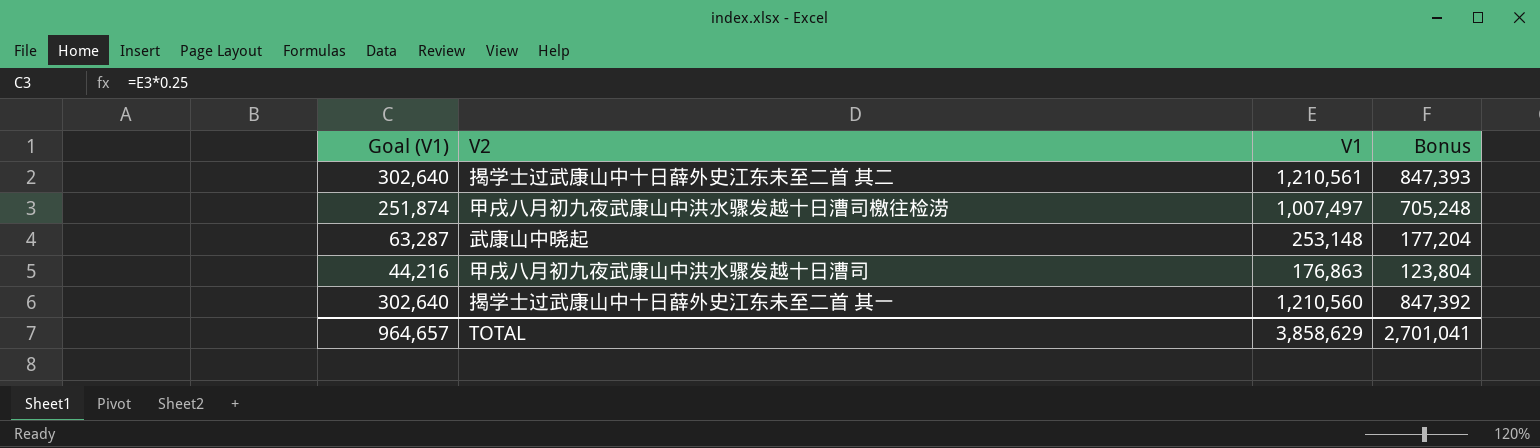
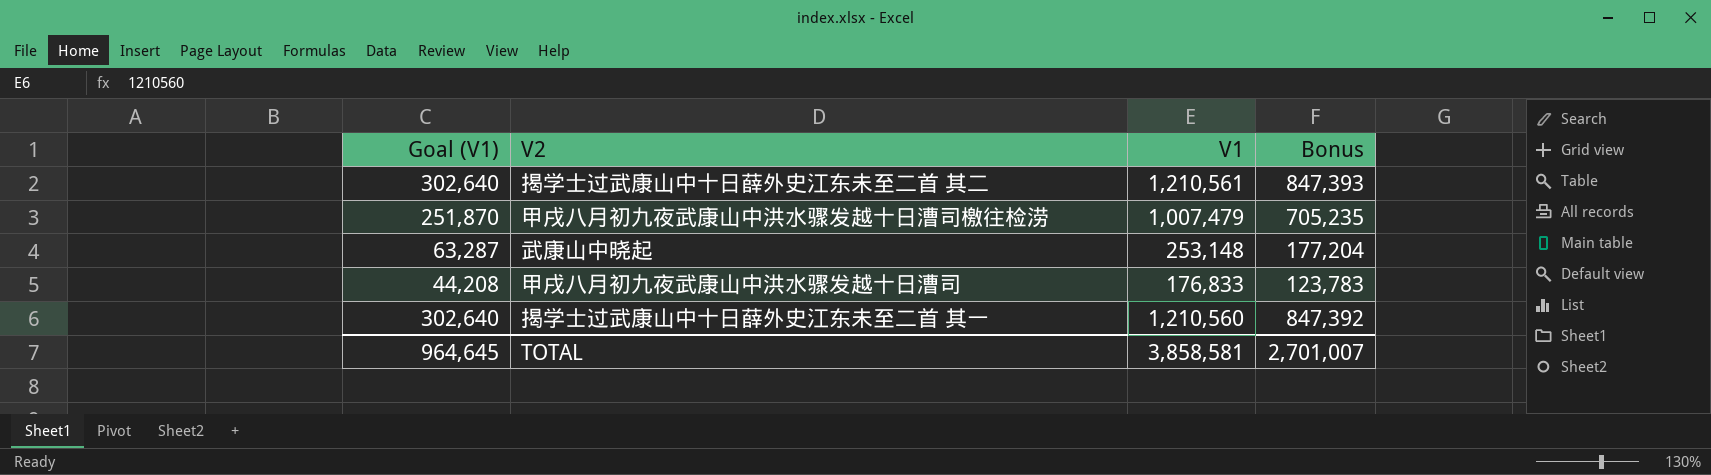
甲戌八月初九夜武康山中洪水骤发越十日漕司檄往检涝 | Goal (V1): 251,874 -> 251,870
甲戌八月初九夜武康山中洪水骤发越十日漕司檄往检涝 | V1: 1,007,497 -> 1,007,479
甲戌八月初九夜武康山中洪水骤发越十日漕司檄往检涝 | Bonus: 705,248 -> 705,235
甲戌八月初九夜武康山中洪水骤发越十日漕司 | Goal (V1): 44,216 -> 44,208
甲戌八月初九夜武康山中洪水骤发越十日漕司 | V1: 176,863 -> 176,833
甲戌八月初九夜武康山中洪水骤发越十日漕司 | Bonus: 123,804 -> 123,783
TOTAL | Goal (V1): 964,657 -> 964,645
TOTAL | V1: 3,858,629 -> 3,858,581
TOTAL | Bonus: 2,701,041 -> 2,701,007

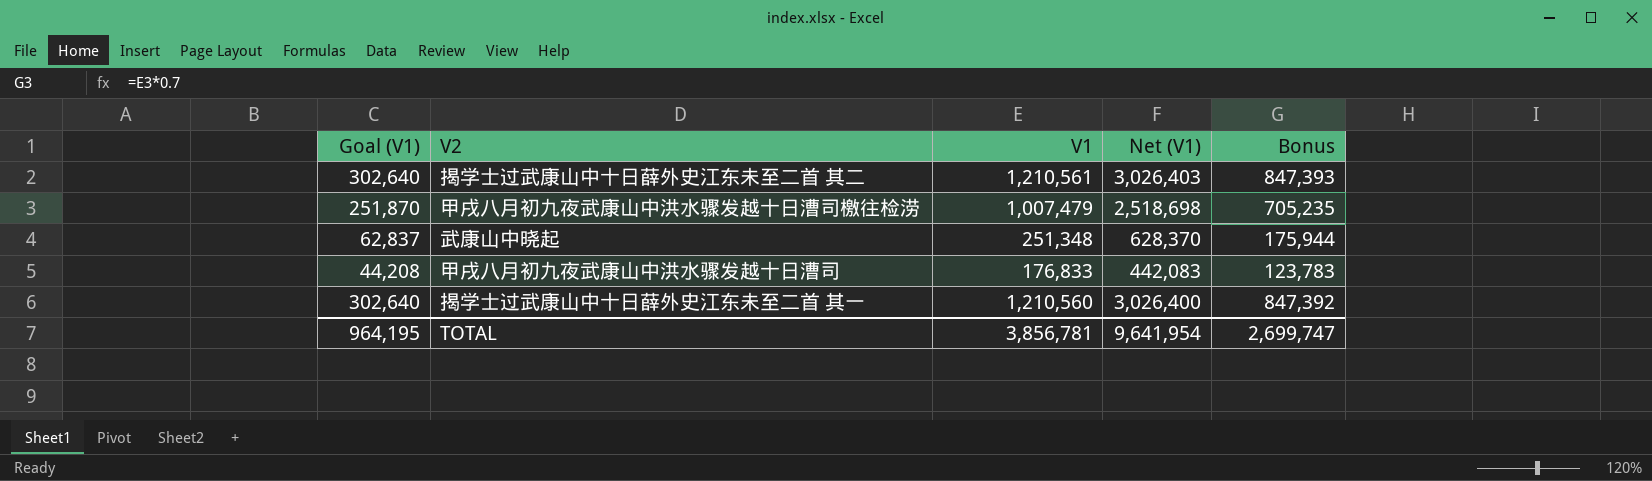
column Net (V1) | formula: none -> [V1] * 2.5
武康山中晓起 | Goal (V1): 63,287 -> 62,837
武康山中晓起 | V1: 253,148 -> 251,348
武康山中晓起 | Bonus: 177,204 -> 175,944
TOTAL | Goal (V1): 964,645 -> 964,195
TOTAL | V1: 3,858,581 -> 3,856,781
TOTAL | Bonus: 2,701,007 -> 2,699,747

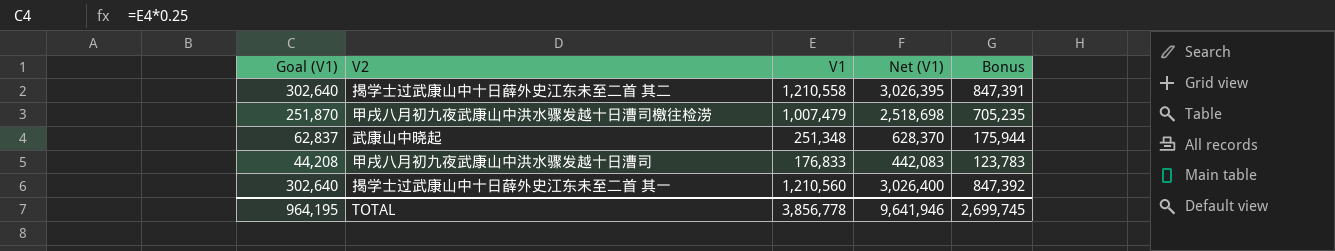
揭学士过武康山中十日薛外史江东未至二首 其二 | V1: 1,210,561 -> 1,210,558
揭学士过武康山中十日薛外史江东未至二首 其二 | Net (V1): 3,026,403 -> 3,026,395
揭学士过武康山中十日薛外史江东未至二首 其二 | Bonus: 847,393 -> 847,391
TOTAL | V1: 3,856,781 -> 3,856,778
TOTAL | Net (V1): 9,641,954 -> 9,641,946
TOTAL | Bonus: 2,699,747 -> 2,699,745

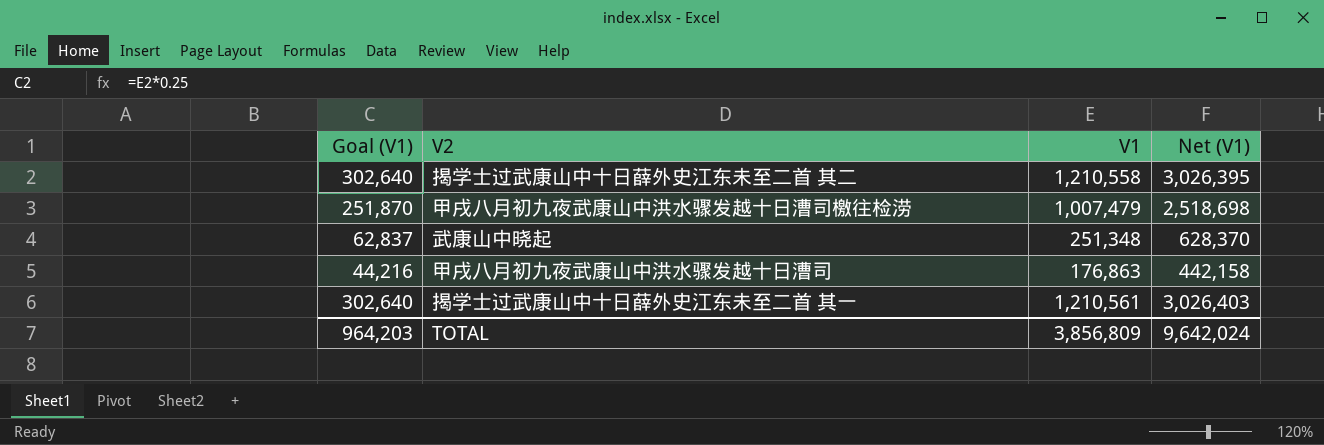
column Bonus | formula: [V1] * 0.7 -> none
甲戌八月初九夜武康山中洪水骤发越十日漕司 | Goal (V1): 44,208 -> 44,216
甲戌八月初九夜武康山中洪水骤发越十日漕司 | V1: 176,833 -> 176,863
甲戌八月初九夜武康山中洪水骤发越十日漕司 | Net (V1): 442,083 -> 442,158
揭学士过武康山中十日薛外史江东未至二首 其一 | V1: 1,210,560 -> 1,210,561
揭学士过武康山中十日薛外史江东未至二首 其一 | Net (V1): 3,026,400 -> 3,026,403
TOTAL | Goal (V1): 964,195 -> 964,203
TOTAL | V1: 3,856,778 -> 3,856,809
TOTAL | Net (V1): 9,641,946 -> 9,642,024

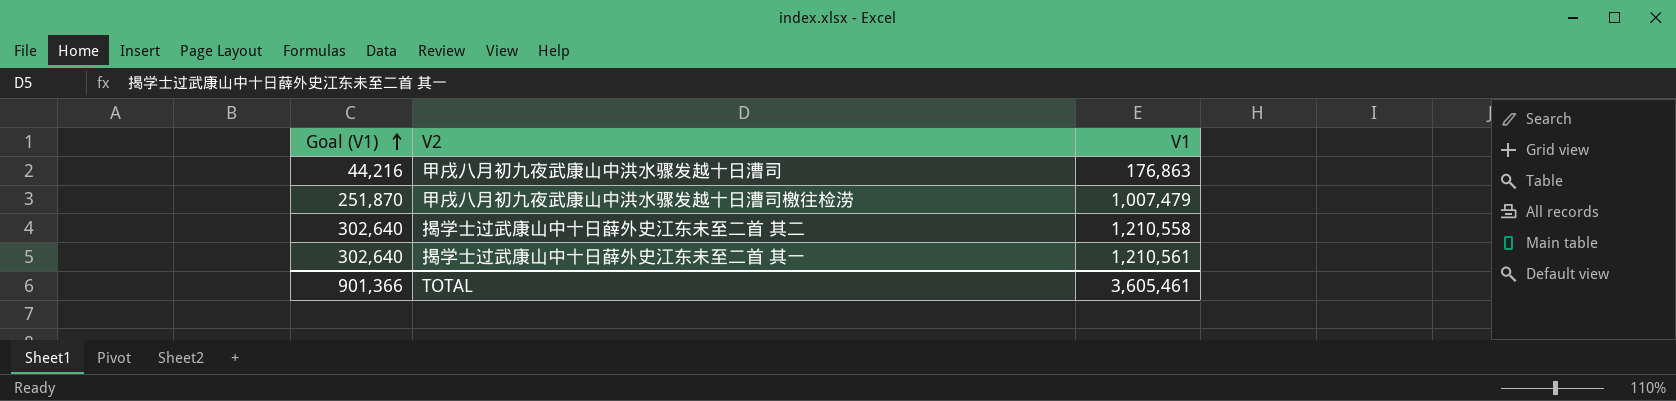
row order: none -> Goal (V1) ascending
column Net (V1) | formula: [V1] * 2.5 -> none
row 武康山中晓起: 62,837 | 251,348 | 628,370 -> none
TOTAL | Goal (V1): 964,203 -> 901,366
TOTAL | V1: 3,856,809 -> 3,605,461

